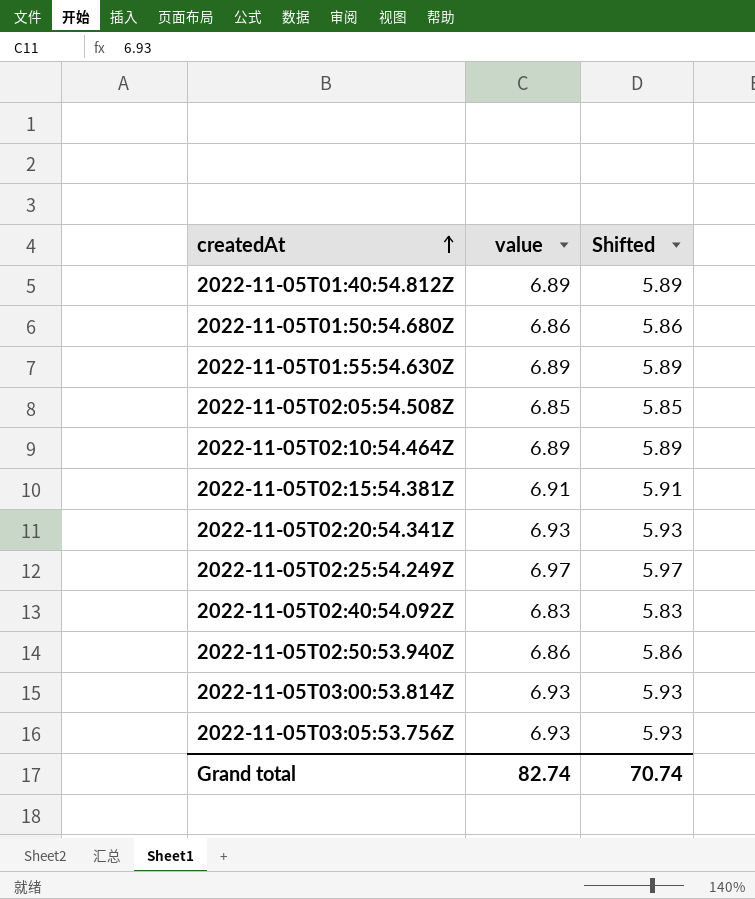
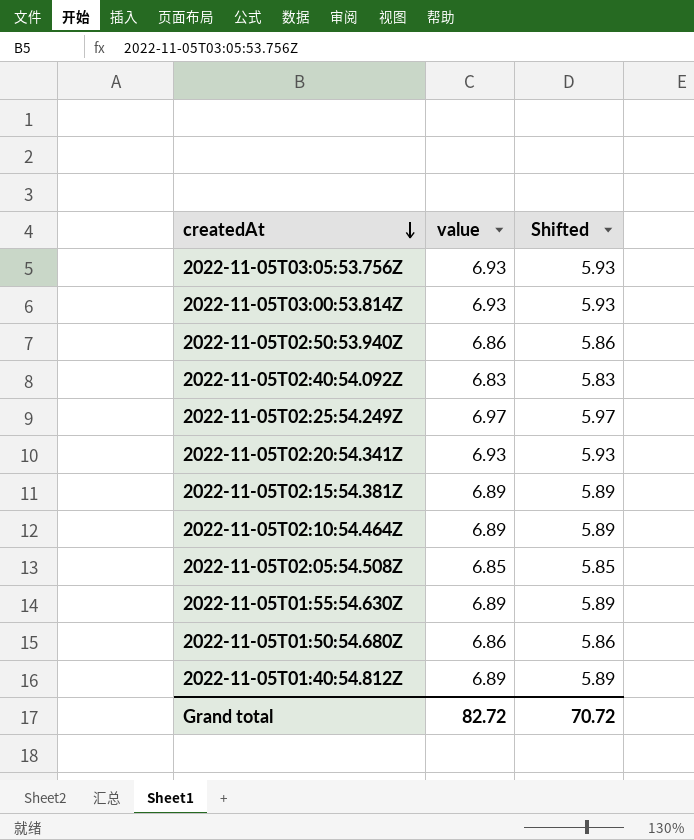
row order: createdAt ascending -> createdAt descending
2022-11-05T02:15:54.381Z | value: 6.91 -> 6.89
2022-11-05T02:15:54.381Z | Shifted: 5.91 -> 5.89
Grand total | value: 82.74 -> 82.72
Grand total | Shifted: 70.74 -> 70.72

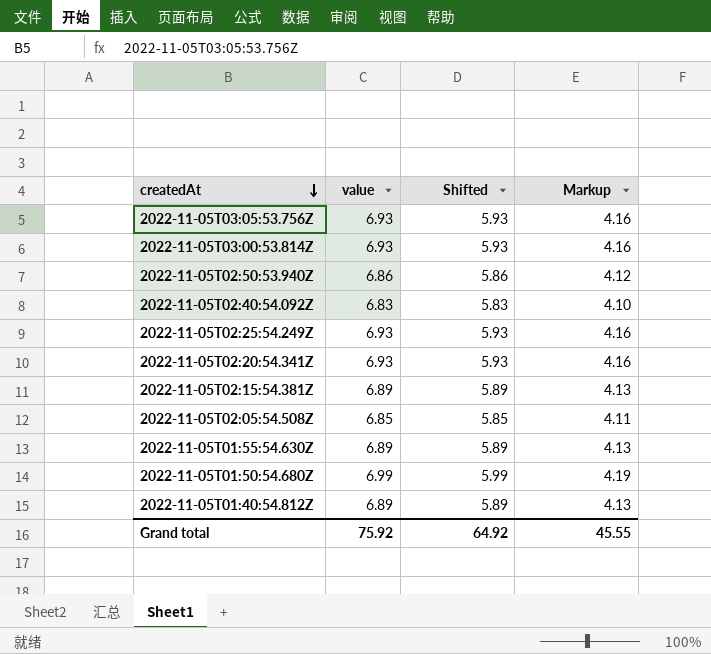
column Markup | formula: none -> [value] * 0.6
row 2022-11-05T02:10:54.464Z: 6.89 | 5.89 -> none
2022-11-05T02:25:54.249Z | value: 6.97 -> 6.93
2022-11-05T02:25:54.249Z | Shifted: 5.97 -> 5.93
2022-11-05T01:50:54.680Z | value: 6.86 -> 6.99
2022-11-05T01:50:54.680Z | Shifted: 5.86 -> 5.99
Grand total | value: 82.72 -> 75.92
Grand total | Shifted: 70.72 -> 64.92

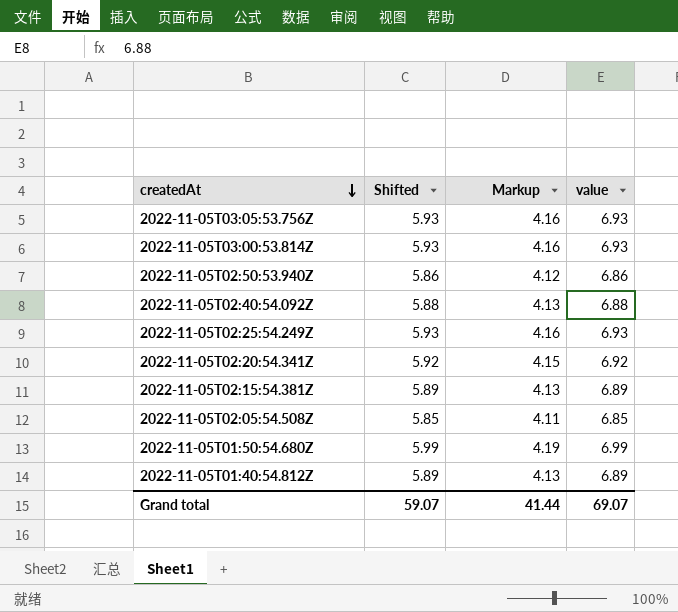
column value | position: 2 -> 4
row 2022-11-05T01:55:54.630Z: 6.89 | 5.89 | 4.13 -> none
2022-11-05T02:40:54.092Z | Shifted: 5.83 -> 5.88
2022-11-05T02:40:54.092Z | Markup: 4.10 -> 4.13
2022-11-05T02:40:54.092Z | value: 6.83 -> 6.88
2022-11-05T02:20:54.341Z | Shifted: 5.93 -> 5.92
2022-11-05T02:20:54.341Z | Markup: 4.16 -> 4.15
2022-11-05T02:20:54.341Z | value: 6.93 -> 6.92
Grand total | Shifted: 64.92 -> 59.07
Grand total | Markup: 45.55 -> 41.44
Grand total | value: 75.92 -> 69.07

